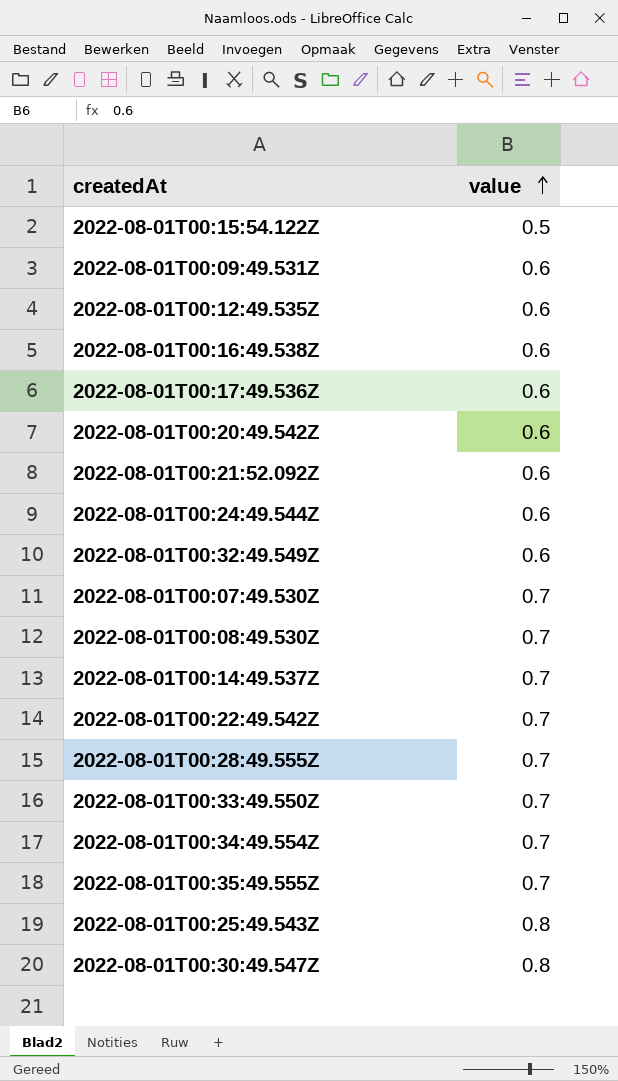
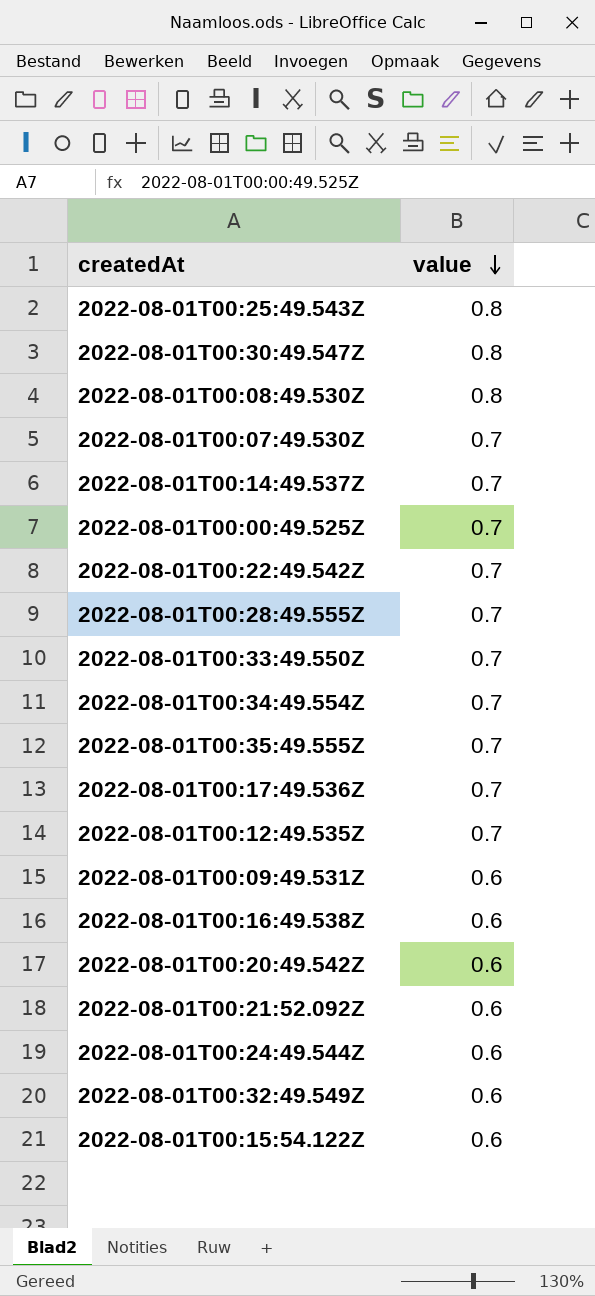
row order: value ascending -> value descending
2022-08-01T00:08:49.530Z | value: 0.7 -> 0.8
row 2022-08-01T00:00:49.525Z: none -> 0.7
2022-08-01T00:17:49.536Z | value: 0.6 -> 0.7
2022-08-01T00:12:49.535Z | value: 0.6 -> 0.7
2022-08-01T00:15:54.122Z | value: 0.5 -> 0.6

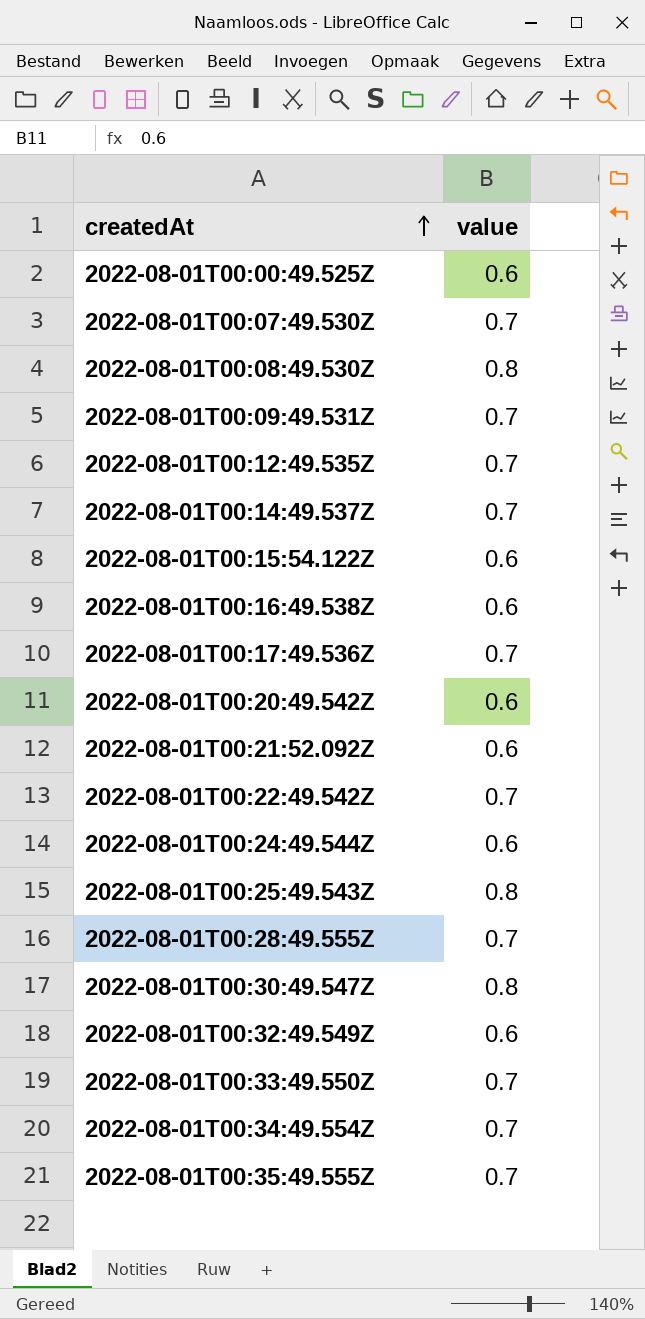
row order: value descending -> createdAt ascending
2022-08-01T00:00:49.525Z | value: 0.7 -> 0.6
2022-08-01T00:09:49.531Z | value: 0.6 -> 0.7

